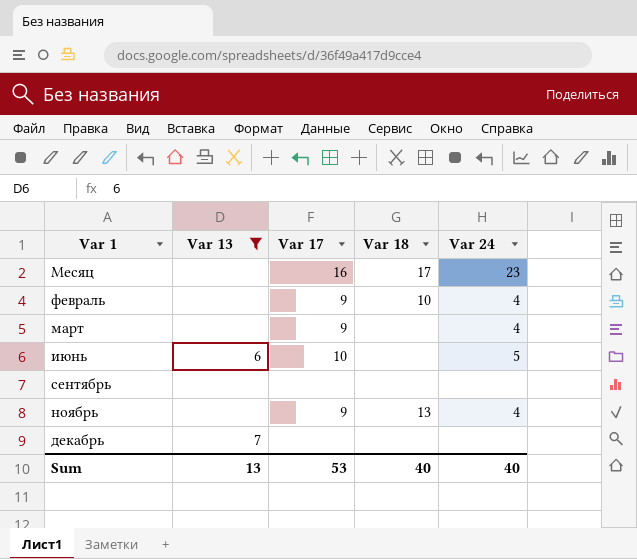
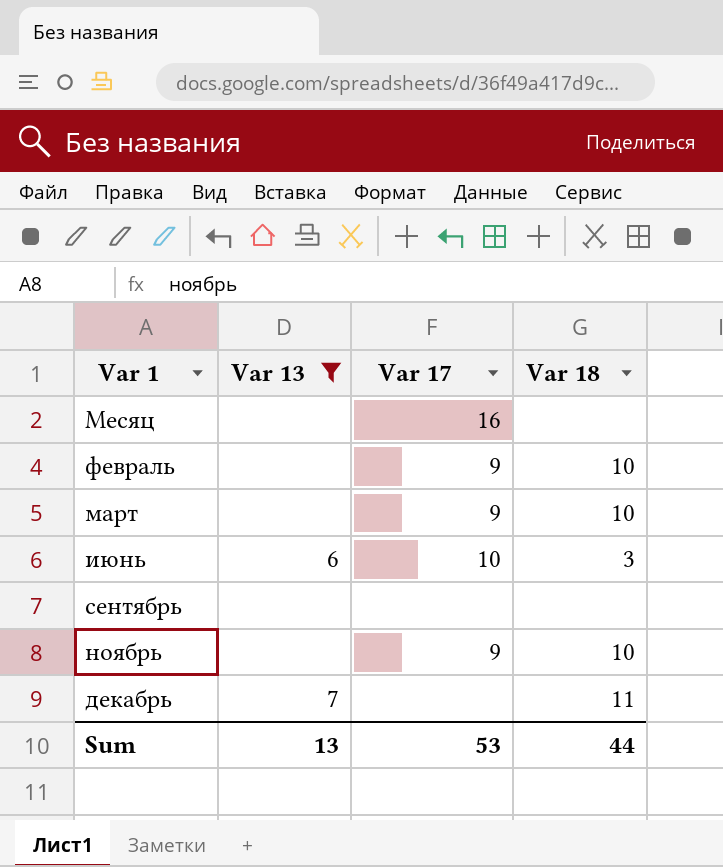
column Var 24 | position: 5 -> none
Месяц | Var 18: 17 -> none
март | Var 18: none -> 10
июнь | Var 18: none -> 3
ноябрь | Var 18: 13 -> 10
декабрь | Var 18: none -> 11
Sum | Var 18: 40 -> 44

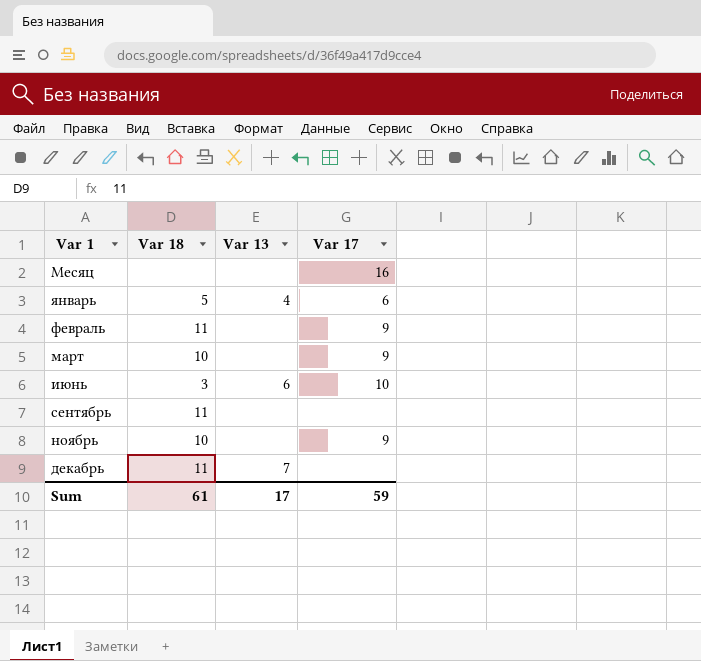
filter: Var 13 != 4 -> none
column Var 18 | position: 4 -> 2
февраль | Var 18: 10 -> 11
сентябрь | Var 18: none -> 11
Sum | Var 18: 44 -> 61
Sum | Var 13: 13 -> 17
Sum | Var 17: 53 -> 59

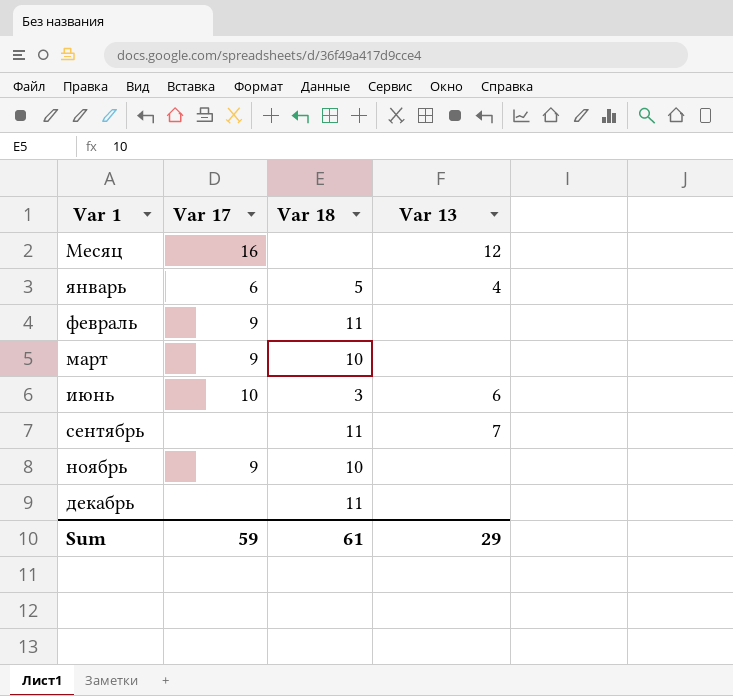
column Var 17 | position: 4 -> 2
Месяц | Var 13: none -> 12
сентябрь | Var 13: none -> 7
декабрь | Var 13: 7 -> none
Sum | Var 13: 17 -> 29

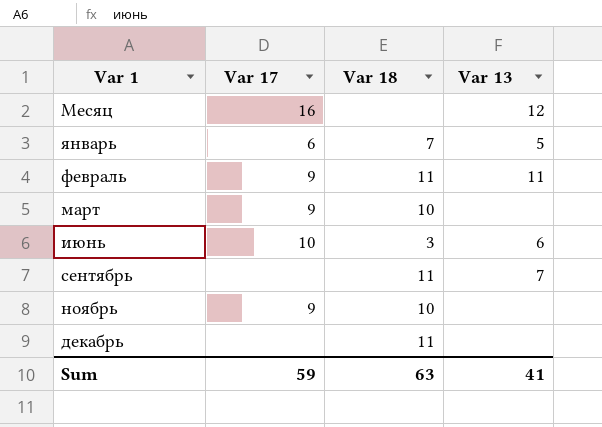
январь | Var 18: 5 -> 7
январь | Var 13: 4 -> 5
февраль | Var 13: none -> 11
Sum | Var 18: 61 -> 63
Sum | Var 13: 29 -> 41

